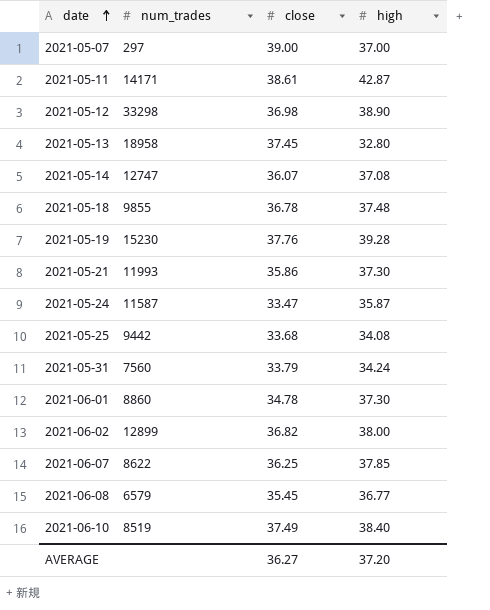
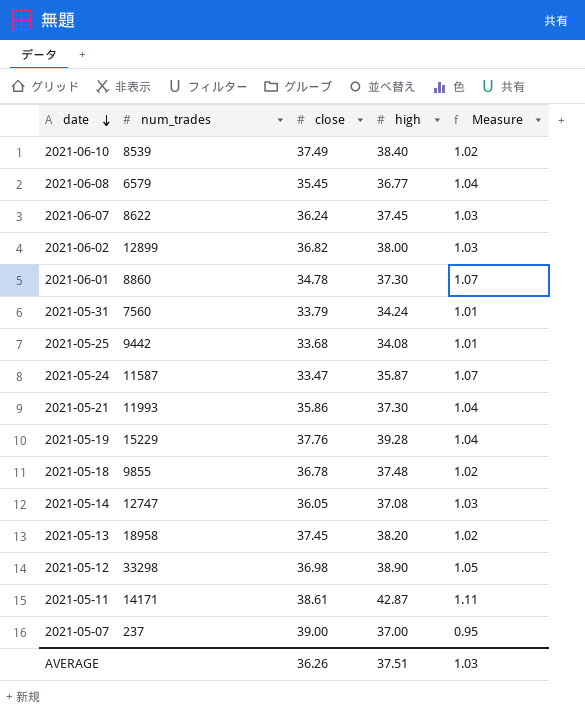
row order: date ascending -> date descending
column Measure | formula: none -> [high] / [close]
2021-06-10 | num_trades: 8519 -> 8539
2021-06-07 | close: 36.25 -> 36.24
2021-06-07 | high: 37.85 -> 37.45
2021-05-19 | num_trades: 15230 -> 15229
2021-05-14 | close: 36.07 -> 36.05
2021-05-13 | high: 32.80 -> 38.20
2021-05-07 | num_trades: 297 -> 237
AVERAGE | close: 36.27 -> 36.26
AVERAGE | high: 37.20 -> 37.51

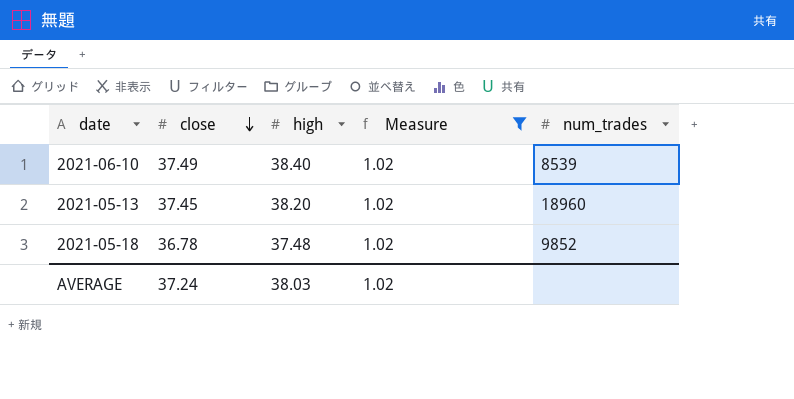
filter: none -> Measure = 1.02
row order: date descending -> close descending
column num_trades | position: 2 -> 5
2021-05-13 | num_trades: 18958 -> 18960
2021-05-18 | num_trades: 9855 -> 9852
AVERAGE | close: 36.26 -> 37.24
AVERAGE | high: 37.51 -> 38.03
AVERAGE | Measure: 1.03 -> 1.02

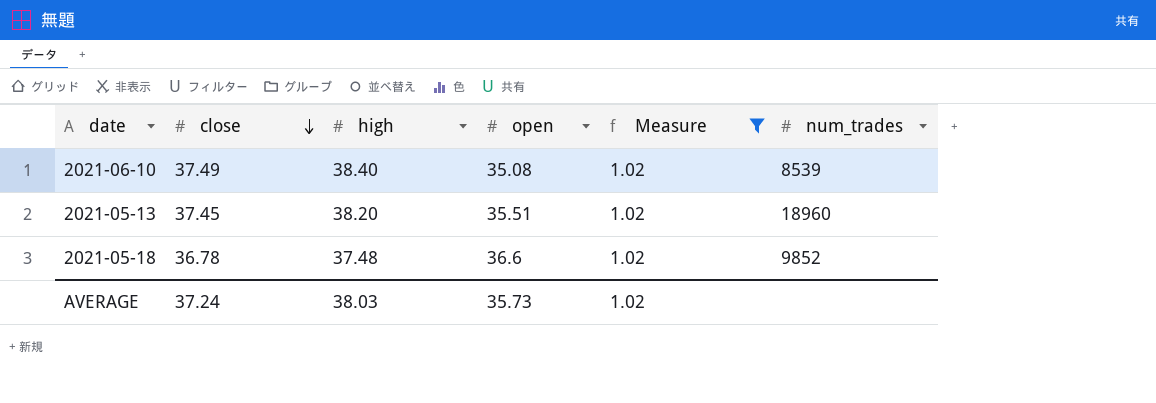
column open | position: none -> 4

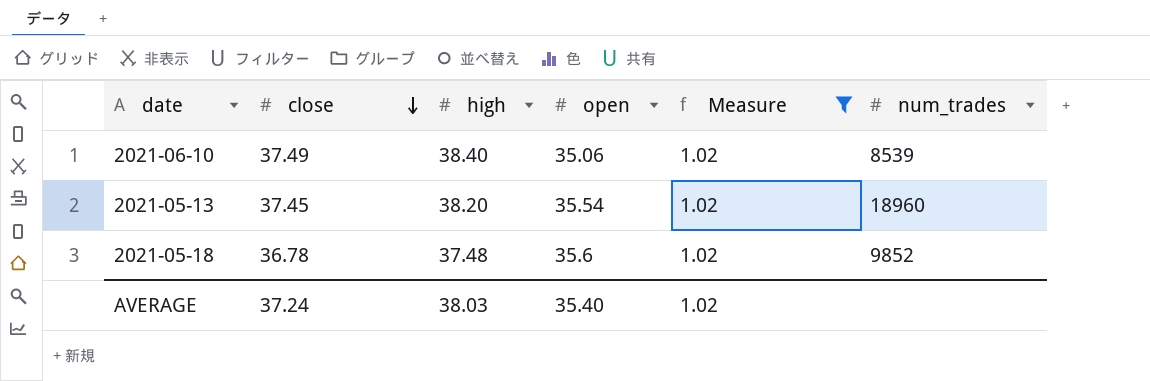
2021-06-10 | open: 35.08 -> 35.06
2021-05-13 | open: 35.51 -> 35.54
2021-05-18 | open: 36.6 -> 35.6
AVERAGE | open: 35.73 -> 35.40

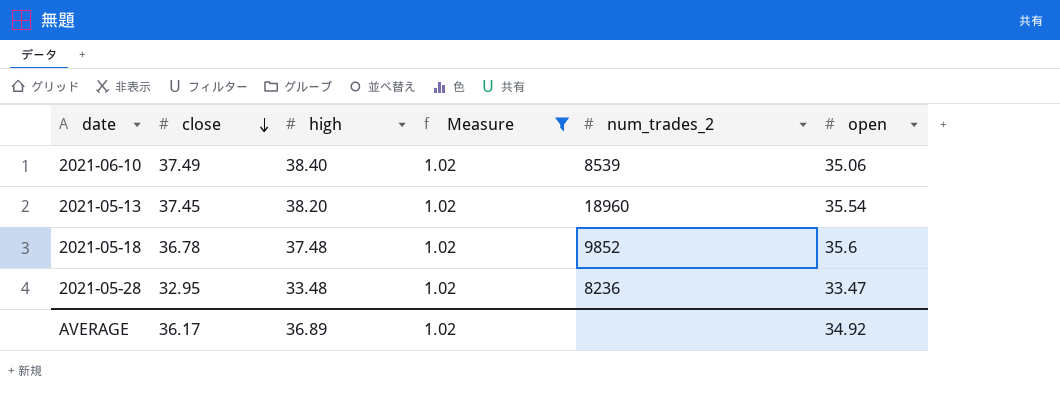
column name: num_trades -> num_trades_2
column open | position: 4 -> 6
row 2021-05-28: none -> 32.95 | 33.48 | 1.02 | 8236 | 33.47
AVERAGE | close: 37.24 -> 36.17
AVERAGE | high: 38.03 -> 36.89
AVERAGE | open: 35.40 -> 34.92

